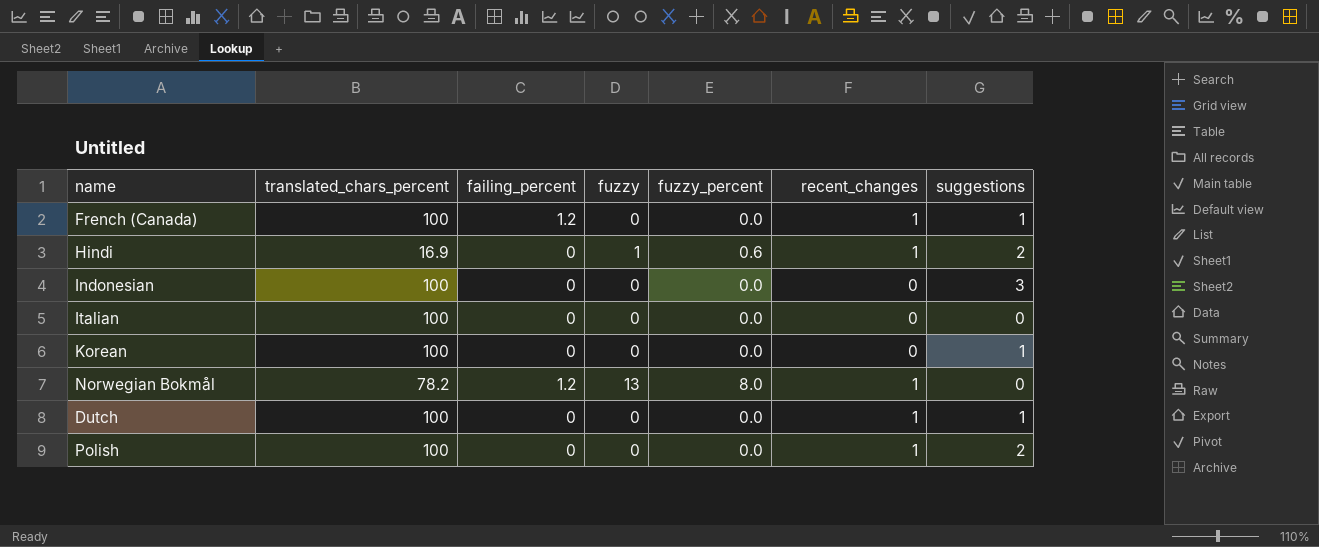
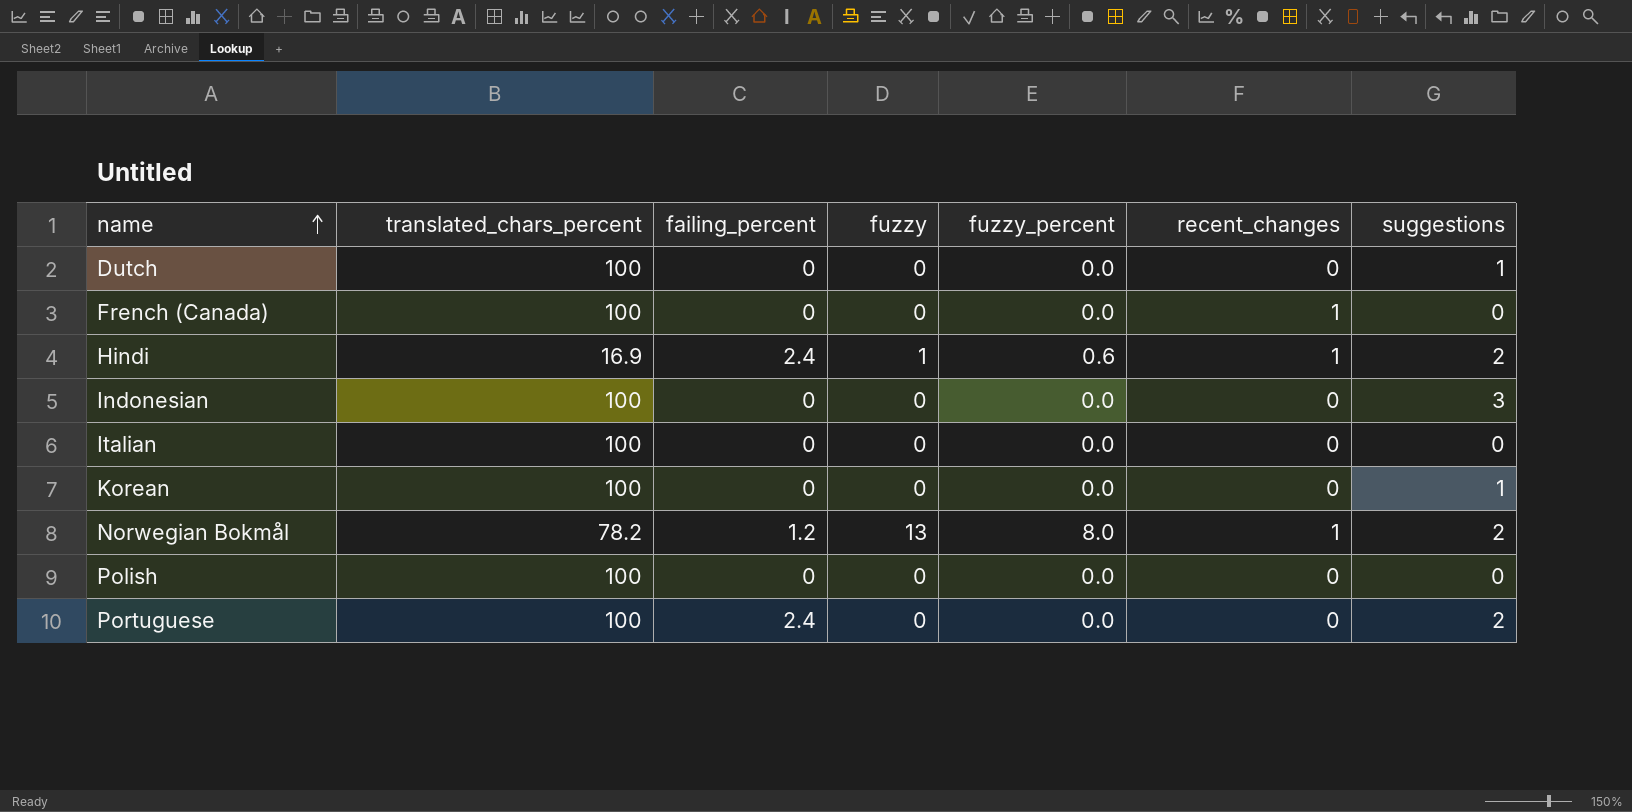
row order: none -> name ascending
Dutch | recent_changes: 1 -> 0
French (Canada) | failing_percent: 1.2 -> 0
French (Canada) | suggestions: 1 -> 0
Hindi | failing_percent: 0 -> 2.4
Norwegian Bokmål | suggestions: 0 -> 2
Polish | recent_changes: 1 -> 0
Polish | suggestions: 2 -> 0
row Portuguese: none -> 100 | 2.4 | 0 | 0.0 | 0 | 2

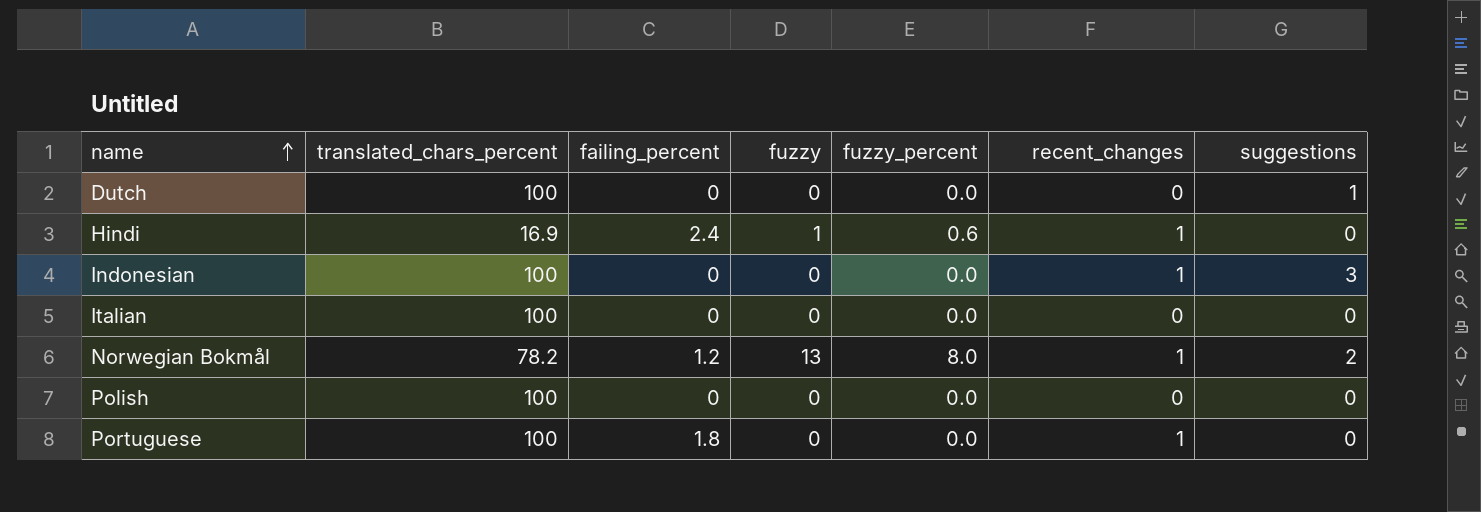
row French (Canada): 100 | 0 | 0 | 0.0 | 1 | 0 -> none
row Korean: 100 | 0 | 0 | 0.0 | 0 | 1 -> none
Hindi | suggestions: 2 -> 0
Indonesian | recent_changes: 0 -> 1
Portuguese | failing_percent: 2.4 -> 1.8
Portuguese | recent_changes: 0 -> 1
Portuguese | suggestions: 2 -> 0

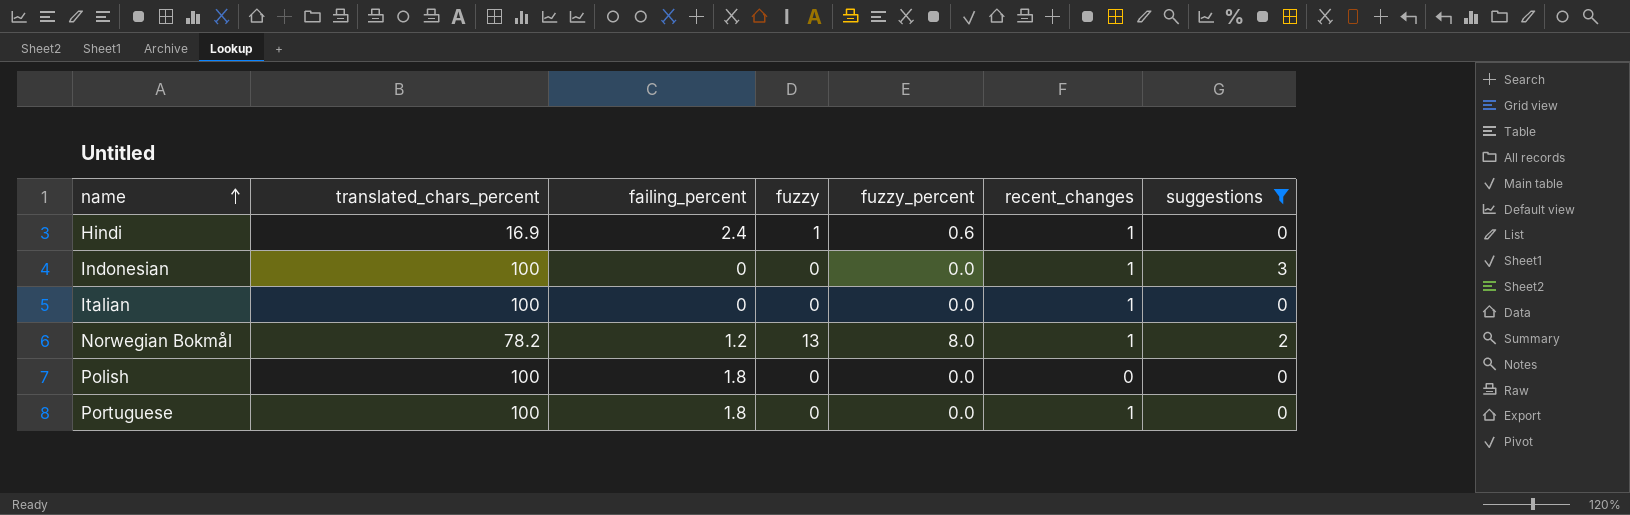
filter: none -> suggestions != 1
Italian | recent_changes: 0 -> 1
Polish | failing_percent: 0 -> 1.8

